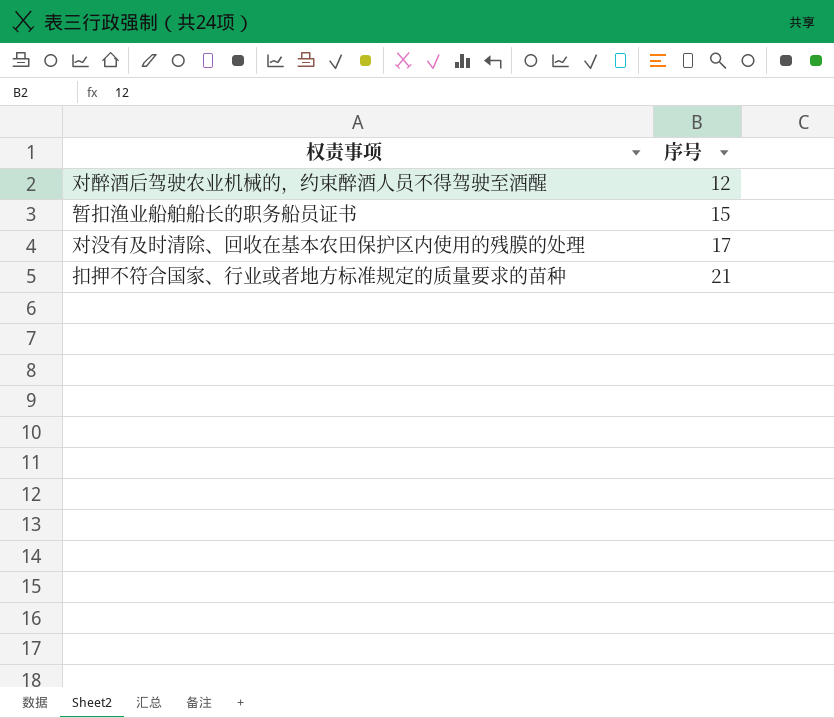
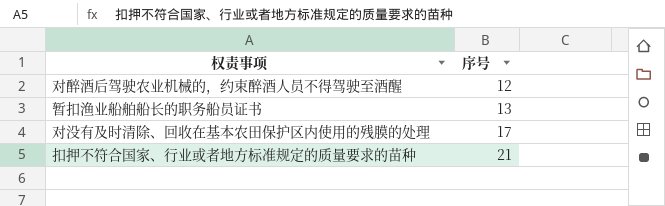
暂扣渔业船舶船长的职务船员证书 | 序号: 15 -> 13

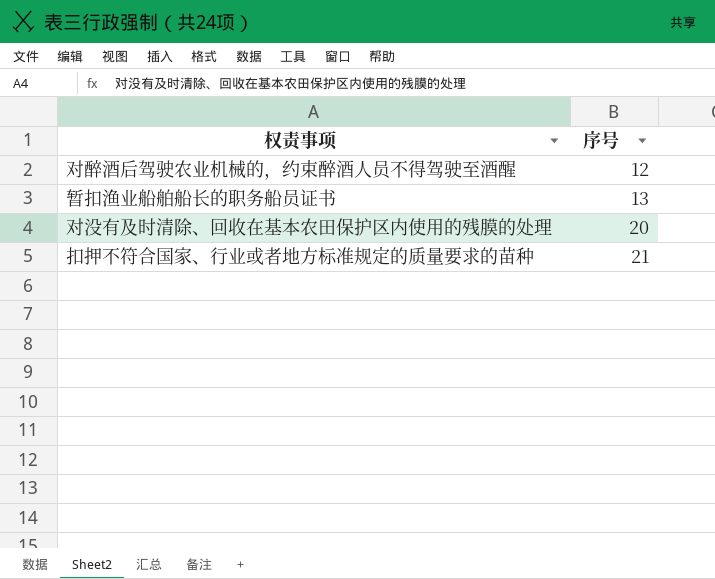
对没有及时清除、回收在基本农田保护区内使用的残膜的处理 | 序号: 17 -> 20

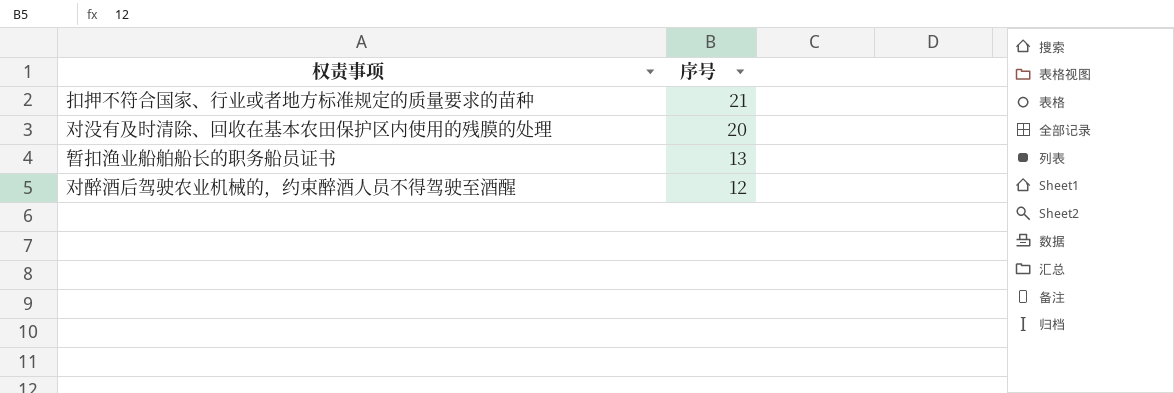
row order: 序号 ascending -> 序号 descending

